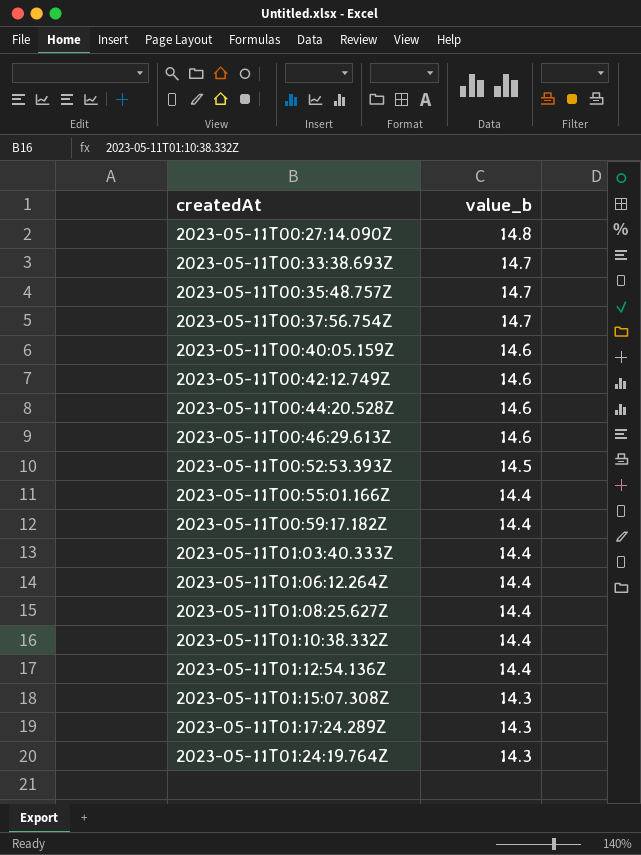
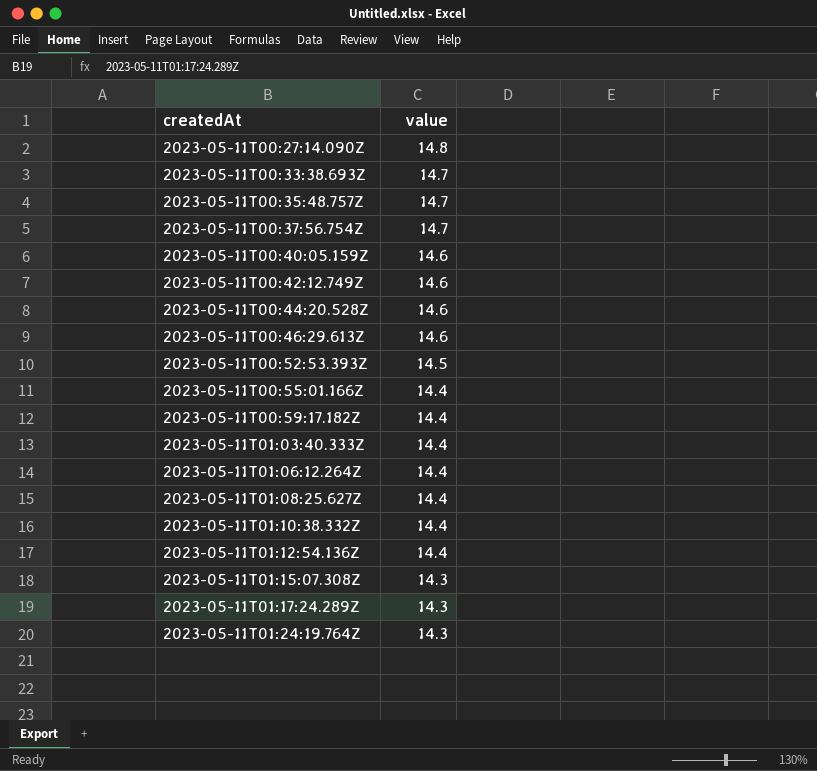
column name: value_b -> value

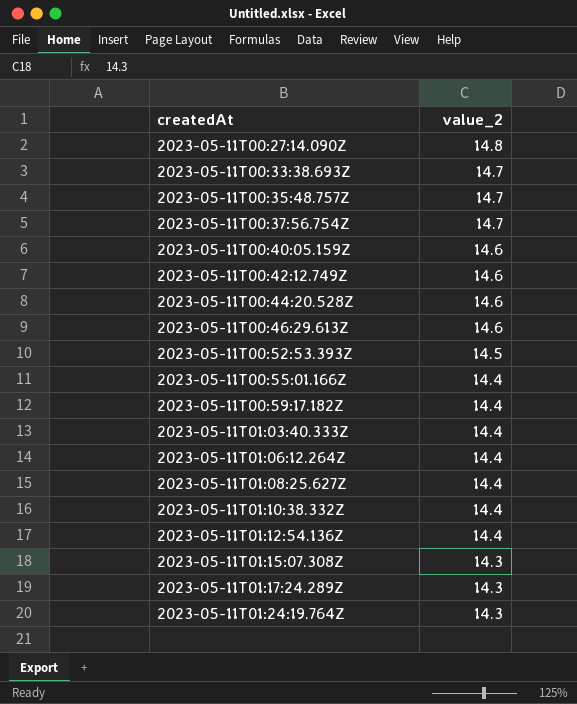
column name: value -> value_2

